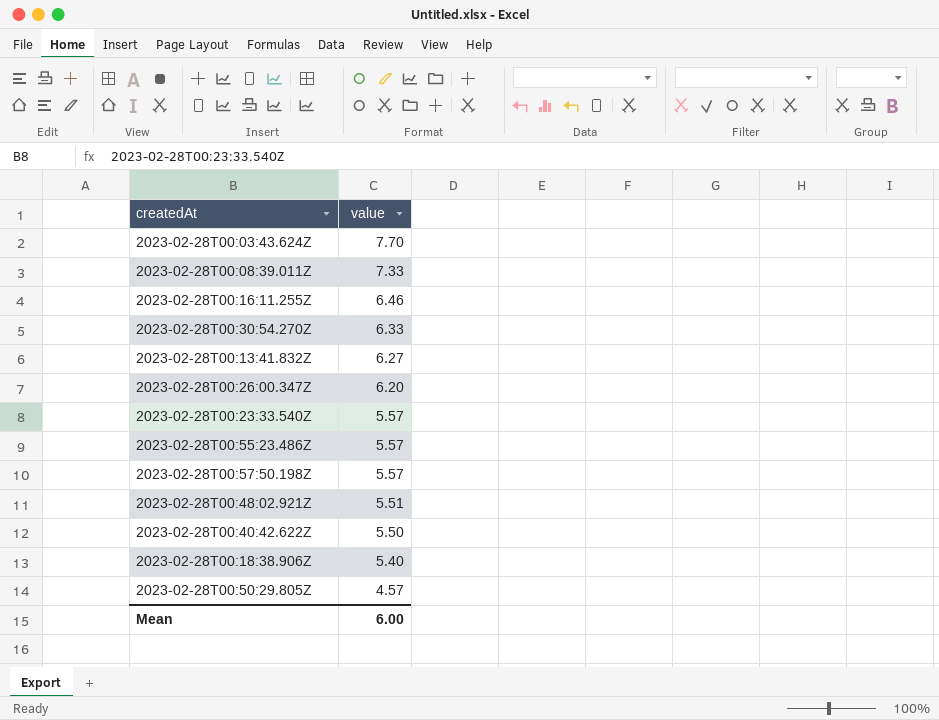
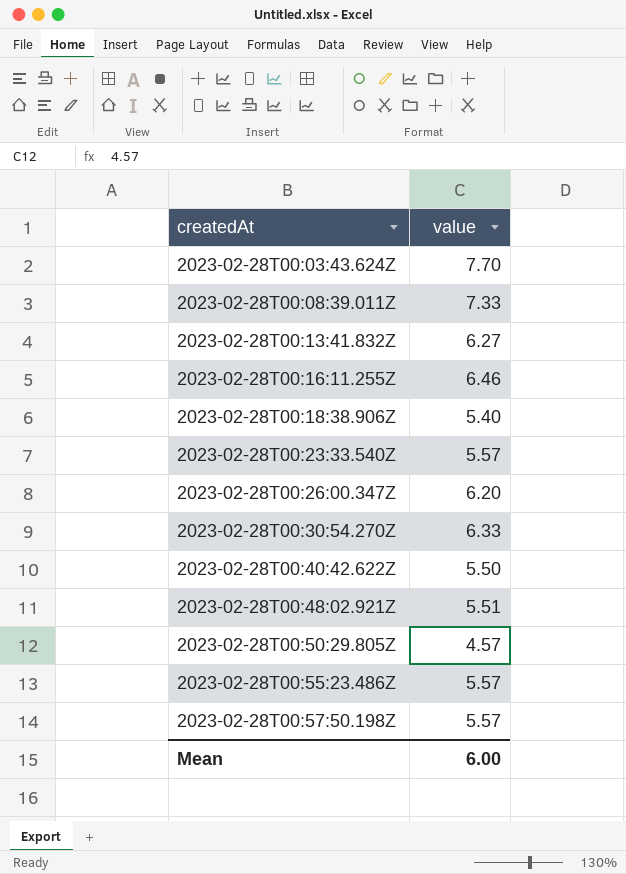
row order: value descending -> createdAt ascending

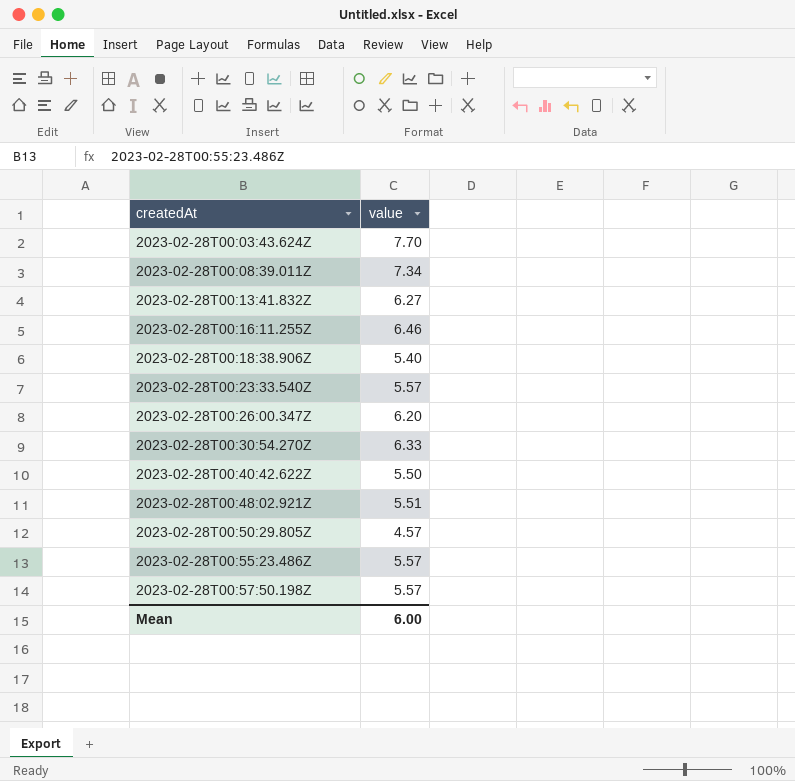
2023-02-28T00:08:39.011Z | value: 7.33 -> 7.34

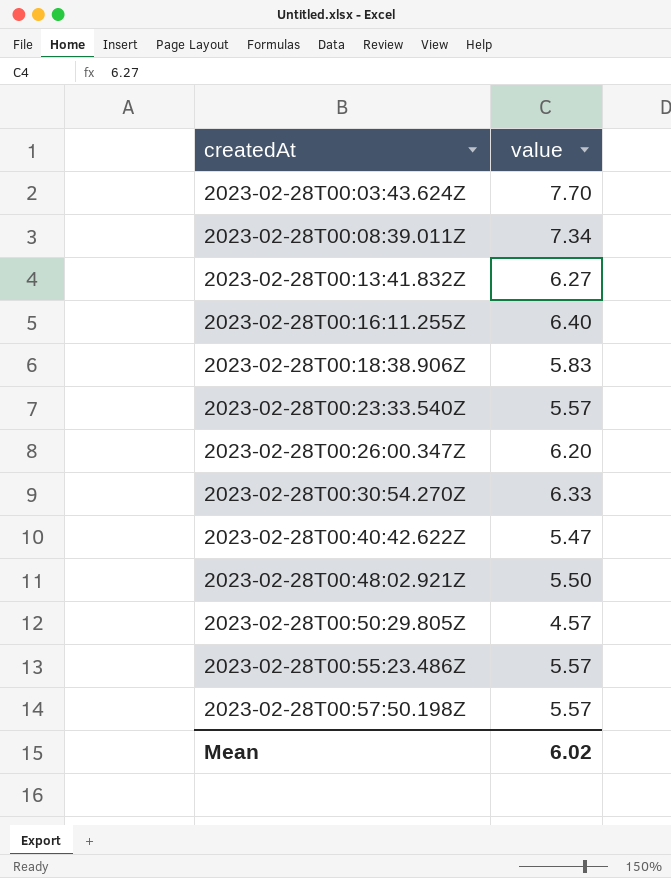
2023-02-28T00:16:11.255Z | value: 6.46 -> 6.40
2023-02-28T00:18:38.906Z | value: 5.40 -> 5.83
2023-02-28T00:40:42.622Z | value: 5.50 -> 5.47
2023-02-28T00:48:02.921Z | value: 5.51 -> 5.50
Mean | value: 6.00 -> 6.02

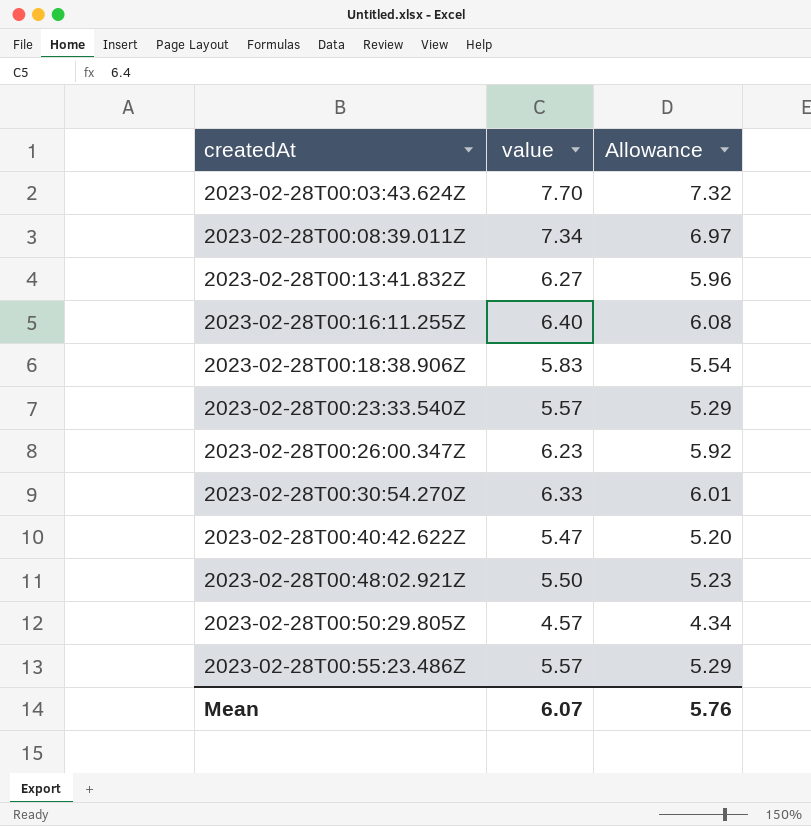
column Allowance | formula: none -> [value] * 0.95
row 2023-02-28T00:57:50.198Z: 5.57 -> none
2023-02-28T00:26:00.347Z | value: 6.20 -> 6.23
Mean | value: 6.02 -> 6.07

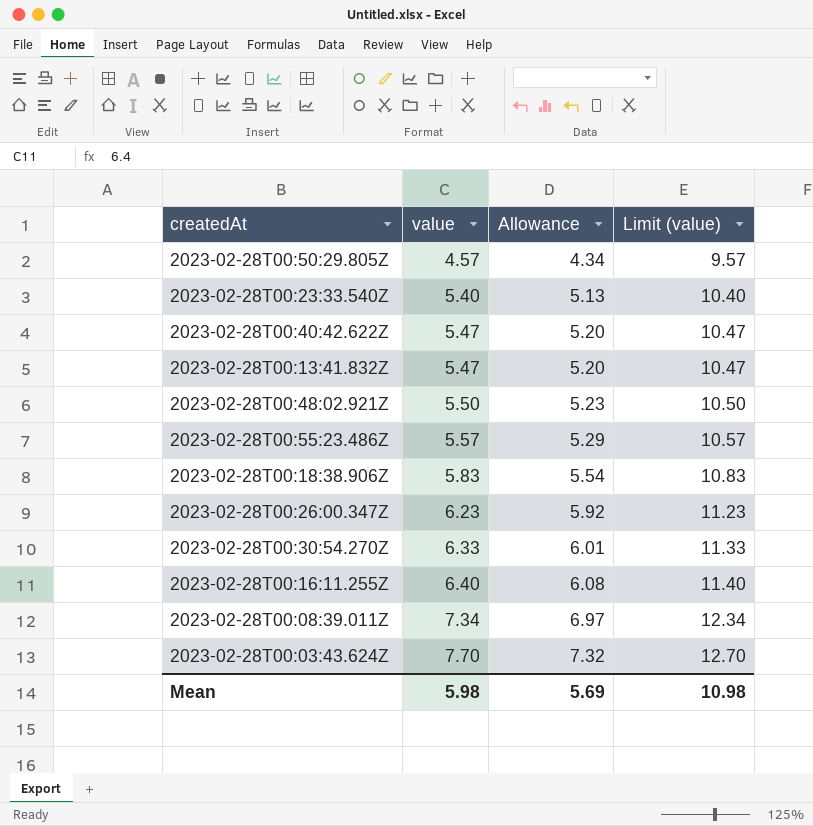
row order: createdAt ascending -> value ascending
column Limit (value) | formula: none -> [value] + 5
2023-02-28T00:23:33.540Z | value: 5.57 -> 5.40
2023-02-28T00:23:33.540Z | Allowance: 5.29 -> 5.13
2023-02-28T00:13:41.832Z | value: 6.27 -> 5.47
2023-02-28T00:13:41.832Z | Allowance: 5.96 -> 5.20
Mean | value: 6.07 -> 5.98
Mean | Allowance: 5.76 -> 5.69

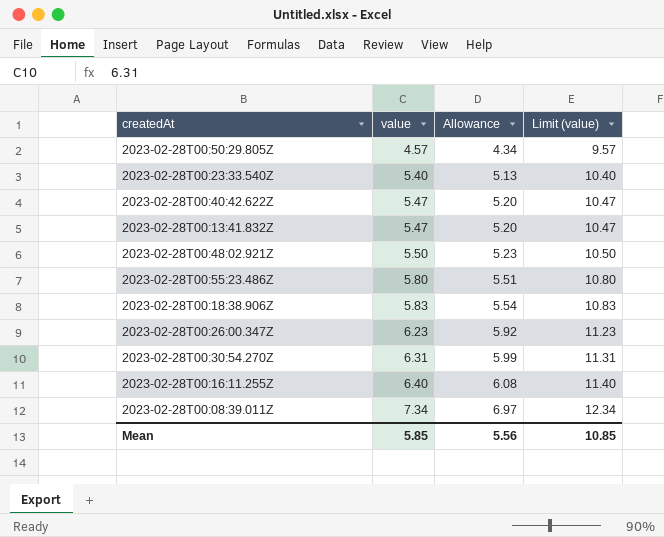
row 2023-02-28T00:03:43.624Z: 7.70 | 7.32 | 12.70 -> none
2023-02-28T00:55:23.486Z | value: 5.57 -> 5.80
2023-02-28T00:55:23.486Z | Allowance: 5.29 -> 5.51
2023-02-28T00:55:23.486Z | Limit (value): 10.57 -> 10.80
2023-02-28T00:30:54.270Z | value: 6.33 -> 6.31
2023-02-28T00:30:54.270Z | Allowance: 6.01 -> 5.99
2023-02-28T00:30:54.270Z | Limit (value): 11.33 -> 11.31
Mean | value: 5.98 -> 5.85
Mean | Allowance: 5.69 -> 5.56
Mean | Limit (value): 10.98 -> 10.85

